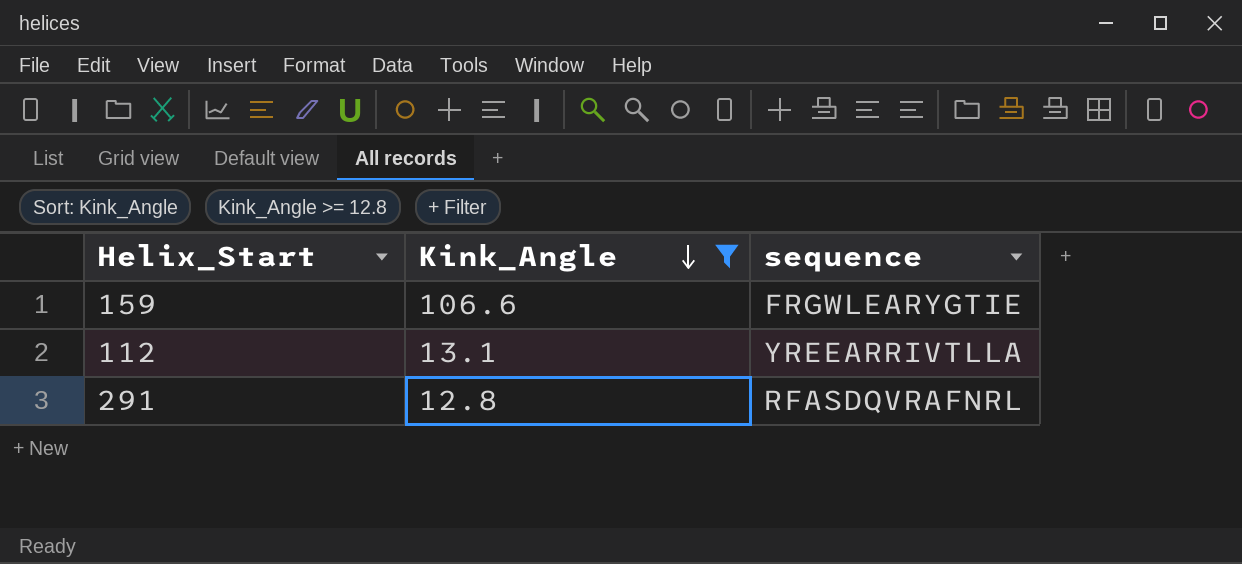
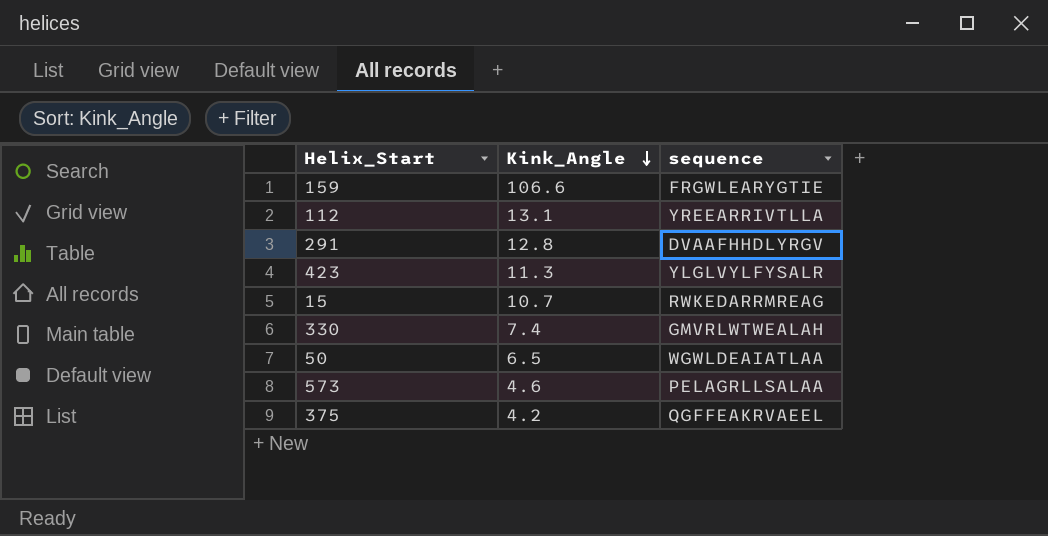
filter: Kink_Angle >= 12.8 -> none
291 | sequence: RFASDQVRAFNRL -> DVAAFHHDLYRGV

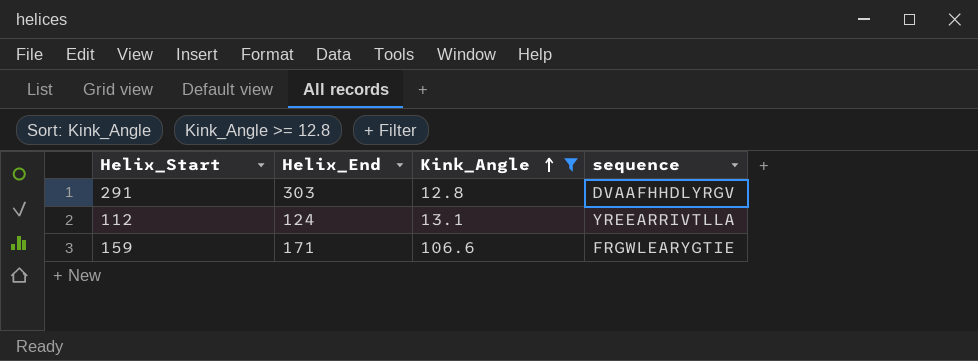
filter: none -> Kink_Angle >= 12.8
row order: Kink_Angle descending -> Kink_Angle ascending
column Helix_End | position: none -> 2

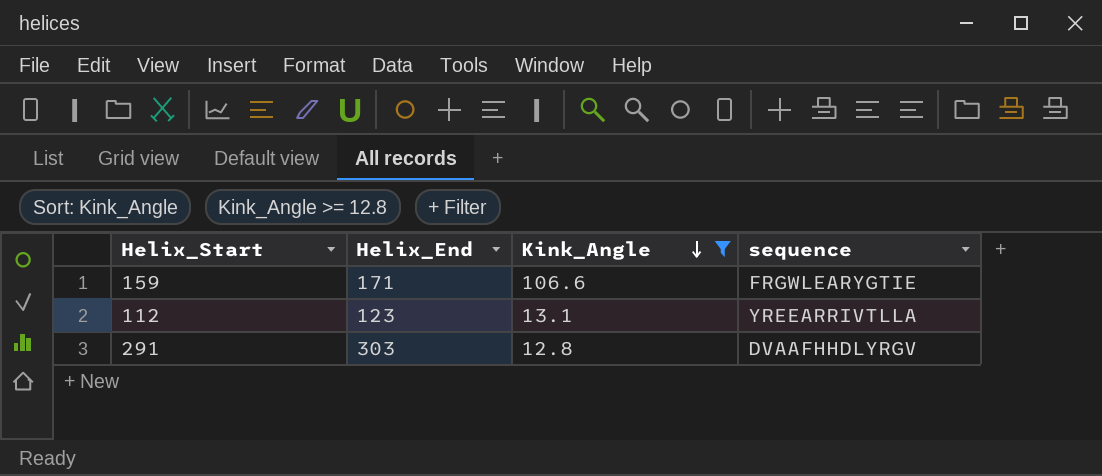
row order: Kink_Angle ascending -> Kink_Angle descending
112 | Helix_End: 124 -> 123

